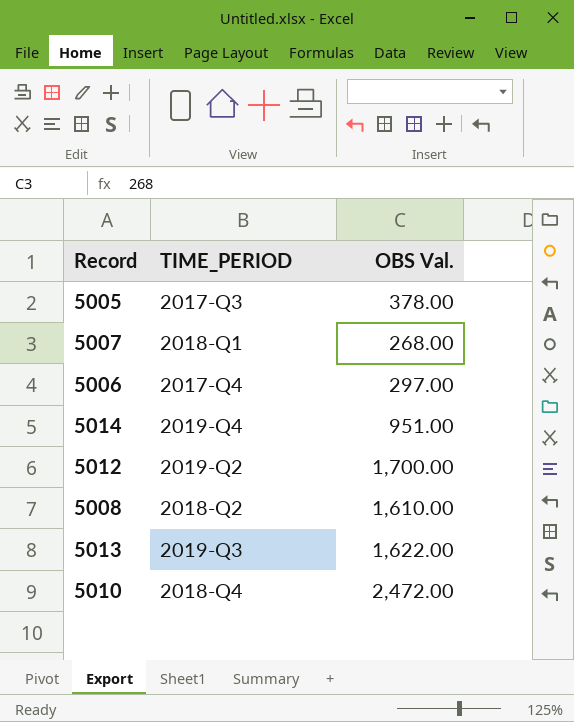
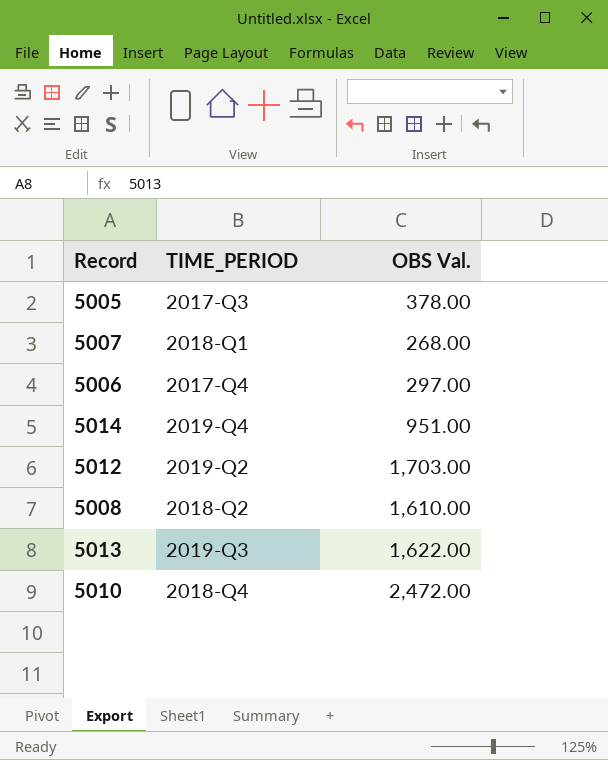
5012 | OBS Val.: 1,700.00 -> 1,703.00

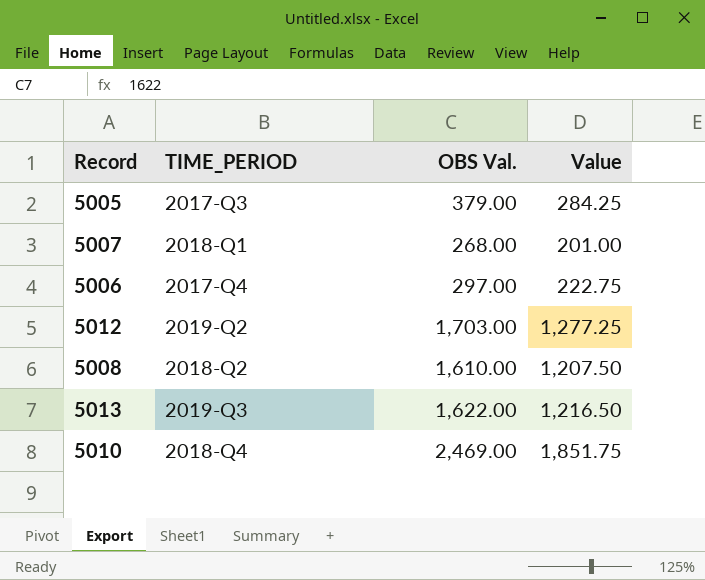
column Value | formula: none -> [OBS Val.] * 0.75
row 5014: 2019-Q4 | 951.00 -> none
5005 | OBS Val.: 378.00 -> 379.00
5010 | OBS Val.: 2,472.00 -> 2,469.00

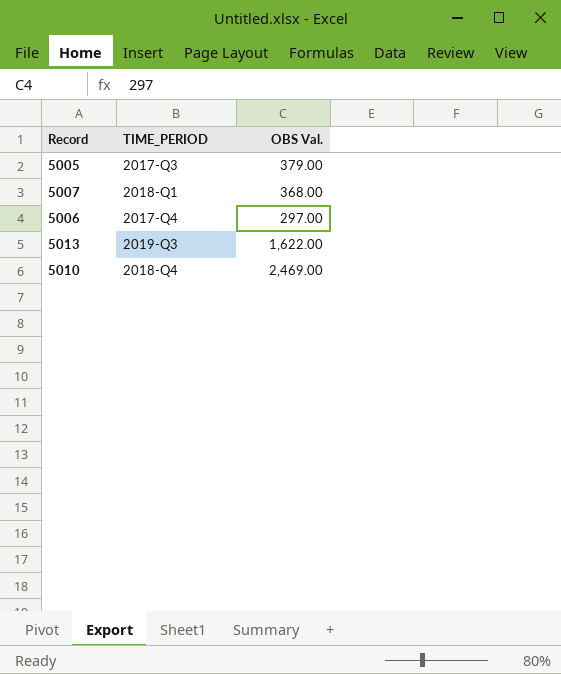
column Value | formula: [OBS Val.] * 0.75 -> none
row 5012: 2019-Q2 | 1,703.00 | 1,277.25 -> none
row 5008: 2018-Q2 | 1,610.00 | 1,207.50 -> none
5007 | OBS Val.: 268.00 -> 368.00

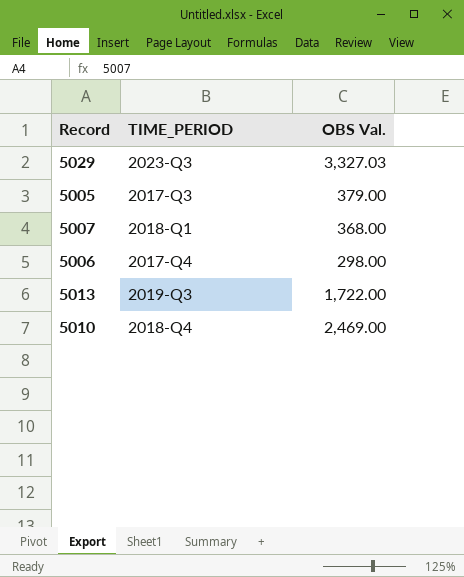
row 5029: none -> 2023-Q3 | 3,327.03
5006 | OBS Val.: 297.00 -> 298.00
5013 | OBS Val.: 1,622.00 -> 1,722.00

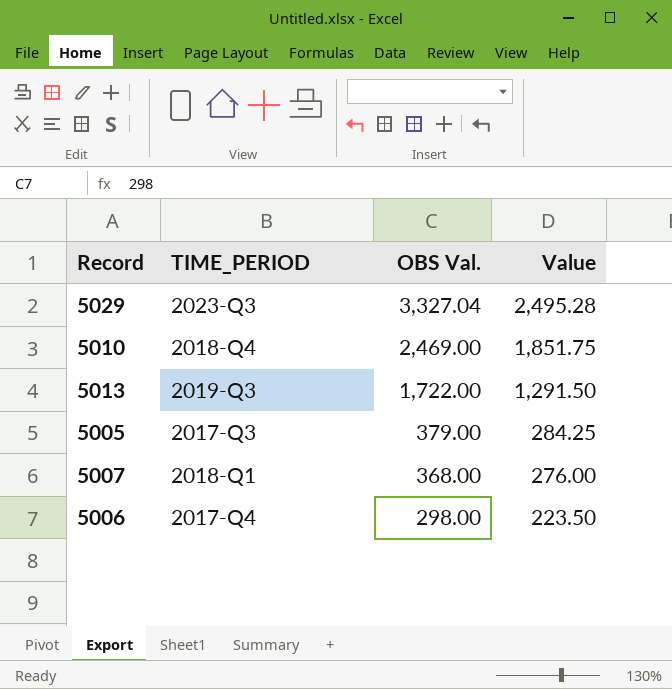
row order: none -> OBS Val. descending
column Value | formula: none -> [OBS Val.] * 0.75
5029 | OBS Val.: 3,327.03 -> 3,327.04

